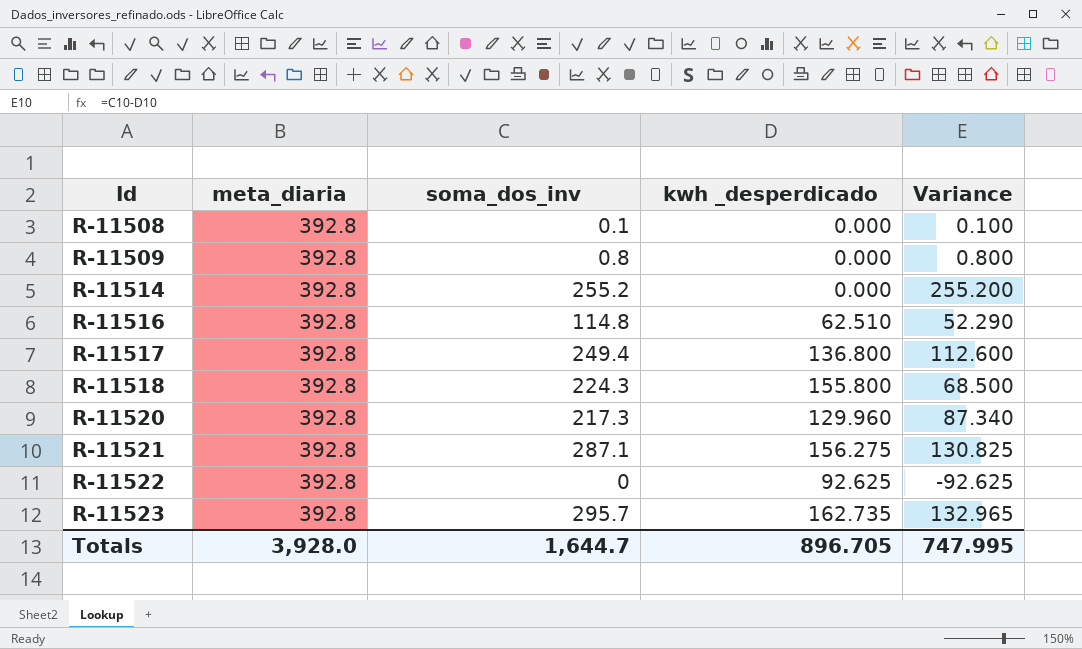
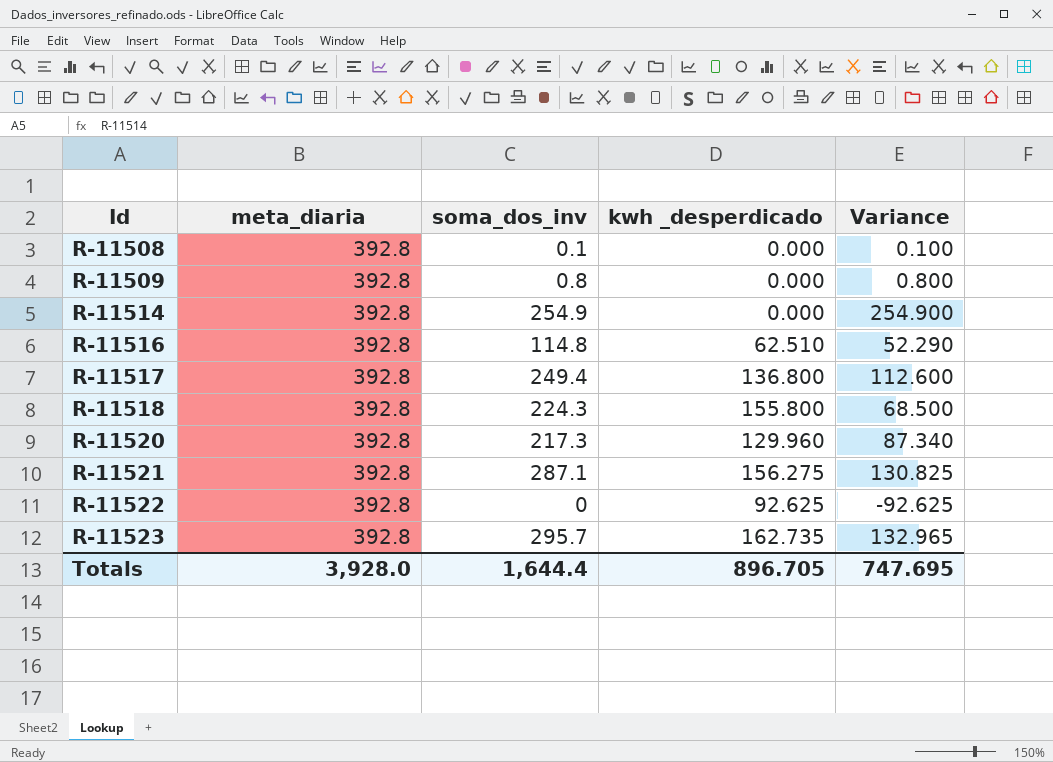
R-11514 | soma_dos_inv: 255.2 -> 254.9
R-11514 | Variance: 255.200 -> 254.900
Totals | soma_dos_inv: 1,644.7 -> 1,644.4
Totals | Variance: 747.995 -> 747.695

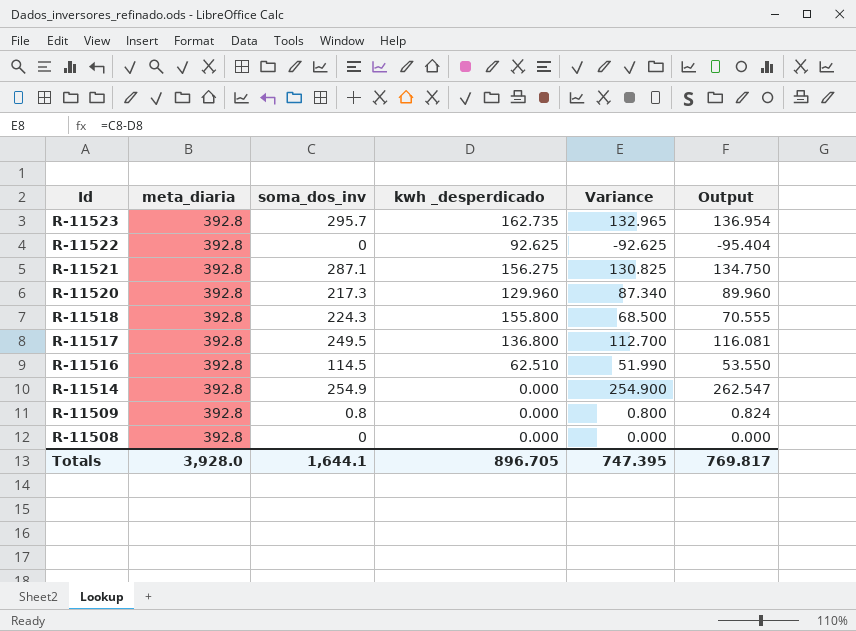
row order: Id ascending -> Id descending
column Output | formula: none -> [Variance] * 1.03
R-11517 | soma_dos_inv: 249.4 -> 249.5
R-11517 | Variance: 112.600 -> 112.700
R-11516 | soma_dos_inv: 114.8 -> 114.5
R-11516 | Variance: 52.290 -> 51.990
R-11508 | soma_dos_inv: 0.1 -> 0
R-11508 | Variance: 0.100 -> 0.000
Totals | soma_dos_inv: 1,644.4 -> 1,644.1
Totals | Variance: 747.695 -> 747.395

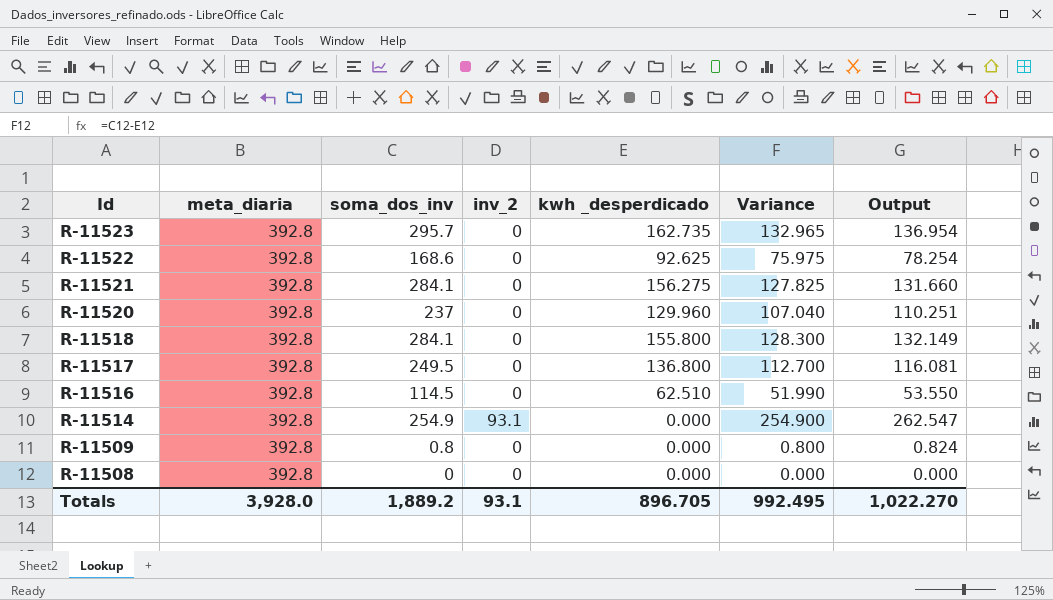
column inv_2 | position: none -> 4
R-11522 | soma_dos_inv: 0 -> 168.6
R-11522 | Variance: -92.625 -> 75.975
R-11522 | Output: -95.404 -> 78.254
R-11521 | soma_dos_inv: 287.1 -> 284.1
R-11521 | Variance: 130.825 -> 127.825
R-11521 | Output: 134.750 -> 131.660
R-11520 | soma_dos_inv: 217.3 -> 237
R-11520 | Variance: 87.340 -> 107.040
R-11520 | Output: 89.960 -> 110.251
R-11518 | soma_dos_inv: 224.3 -> 284.1
R-11518 | Variance: 68.500 -> 128.300
R-11518 | Output: 70.555 -> 132.149
Totals | soma_dos_inv: 1,644.1 -> 1,889.2
Totals | Variance: 747.395 -> 992.495
Totals | Output: 769.817 -> 1,022.270

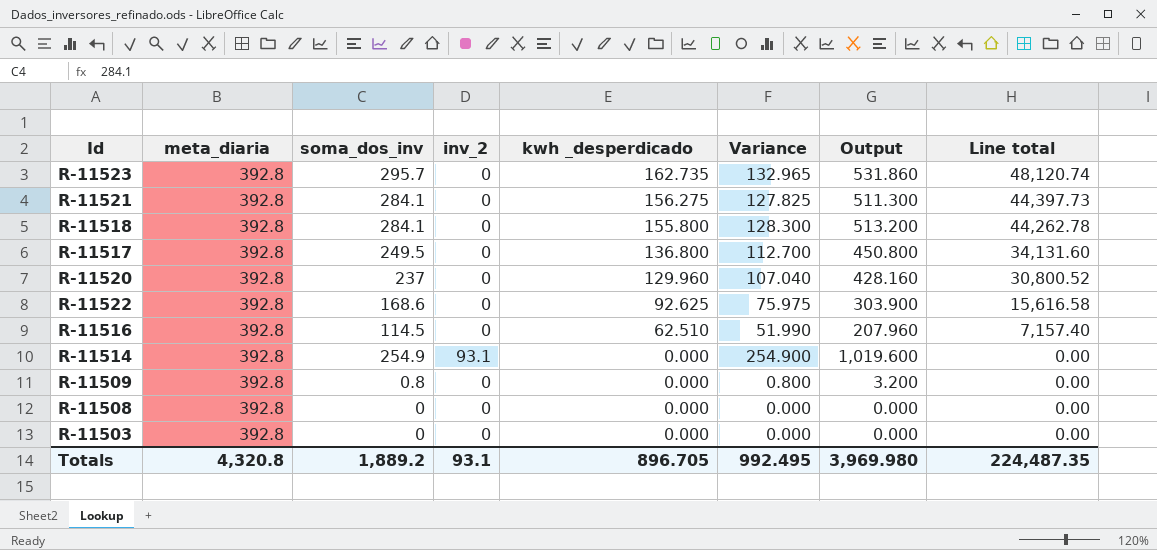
row order: Id descending -> kwh _desperdicado descending
column Output | formula: [Variance] * 1.03 -> [Variance] * 4
column Line total | formula: none -> [soma_dos_inv] * [kwh _desperdicado]
row R-11503: none -> 392.8 | 0 | 0 | 0.000 | 0.000 | 0.000 | 0.00
Totals | meta_diaria: 3,928.0 -> 4,320.8
Totals | Output: 1,022.270 -> 3,969.980

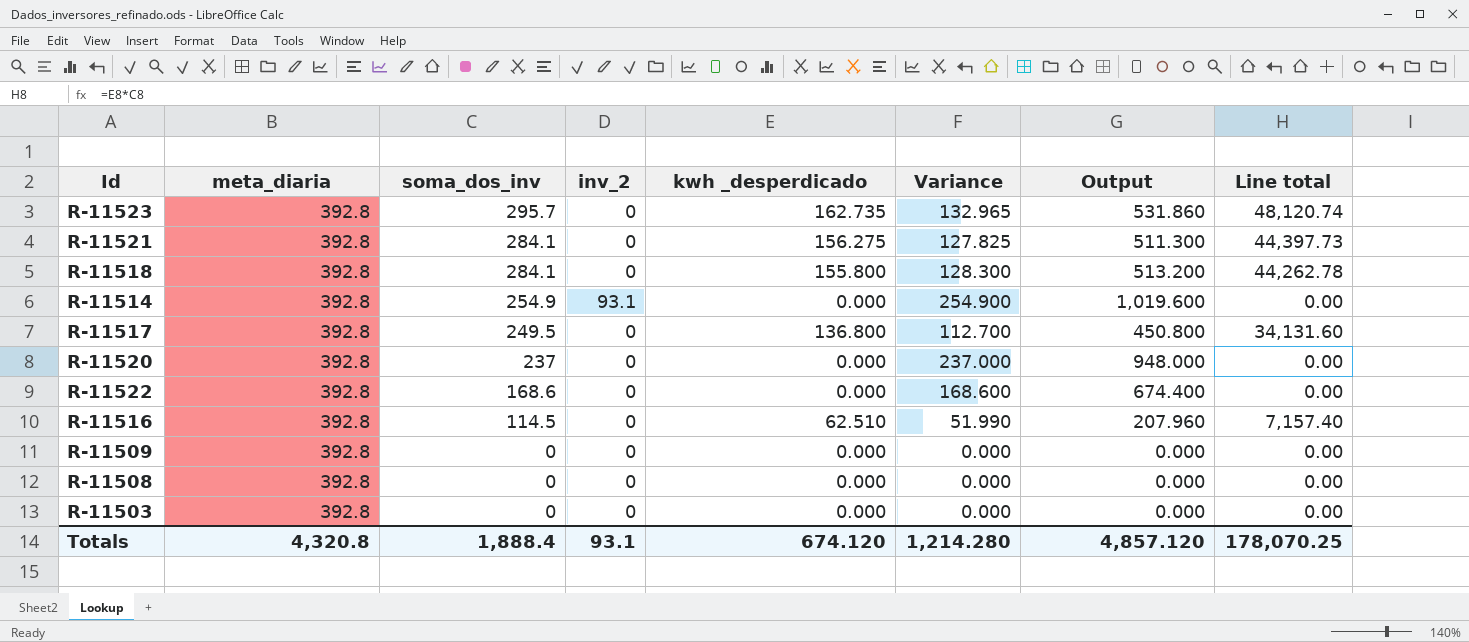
row order: kwh _desperdicado descending -> soma_dos_inv descending
R-11520 | kwh _desperdicado: 129.960 -> 0.000
R-11520 | Variance: 107.040 -> 237.000
R-11520 | Output: 428.160 -> 948.000
R-11520 | Line total: 30,800.52 -> 0.00
R-11522 | kwh _desperdicado: 92.625 -> 0.000
R-11522 | Variance: 75.975 -> 168.600
R-11522 | Output: 303.900 -> 674.400
R-11522 | Line total: 15,616.58 -> 0.00
R-11509 | soma_dos_inv: 0.8 -> 0
R-11509 | Variance: 0.800 -> 0.000
R-11509 | Output: 3.200 -> 0.000
Totals | soma_dos_inv: 1,889.2 -> 1,888.4
Totals | kwh _desperdicado: 896.705 -> 674.120
Totals | Variance: 992.495 -> 1,214.280
Totals | Output: 3,969.980 -> 4,857.120
Totals | Line total: 224,487.35 -> 178,070.25

